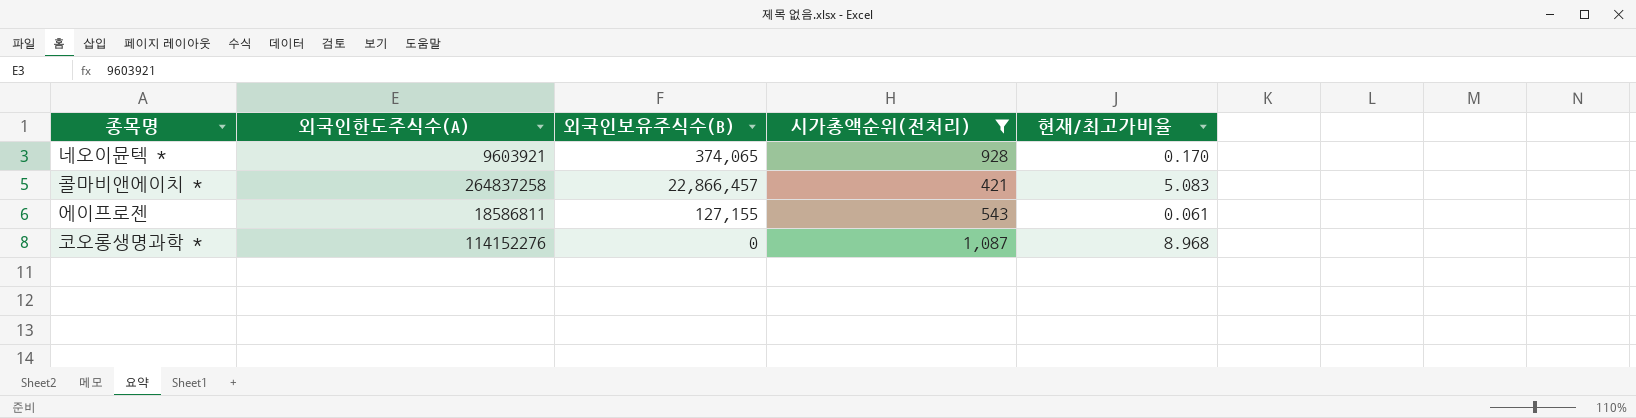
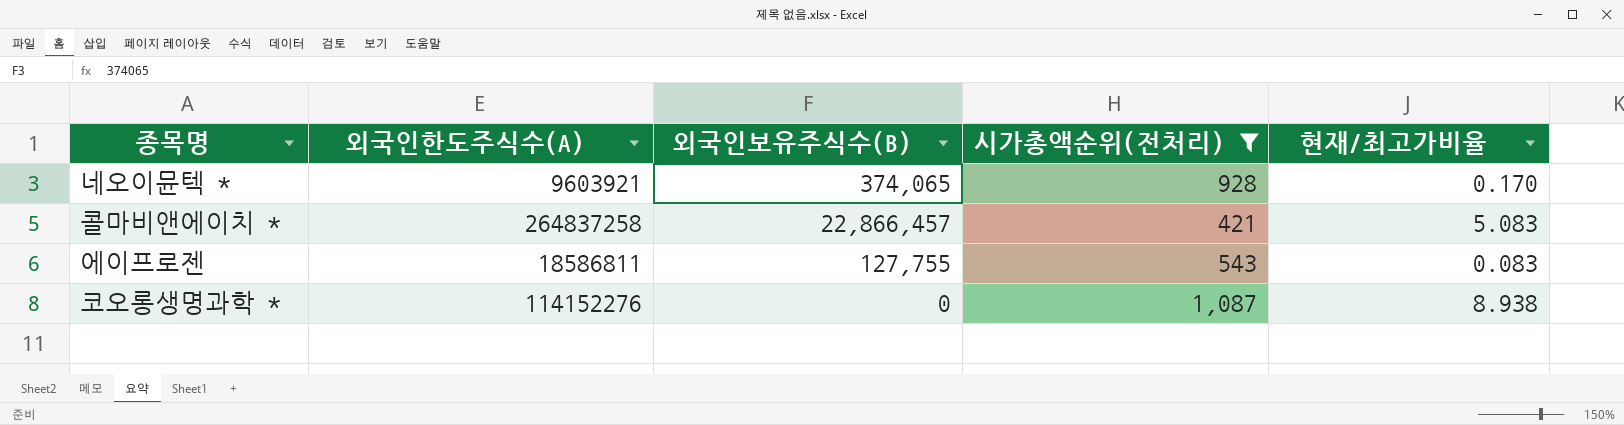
에이프로젠 | 외국인보유주식수(B): 127,155 -> 127,755
에이프로젠 | 현재/최고가비율: 0.061 -> 0.083
코오롱생명과학 * | 현재/최고가비율: 8.968 -> 8.938

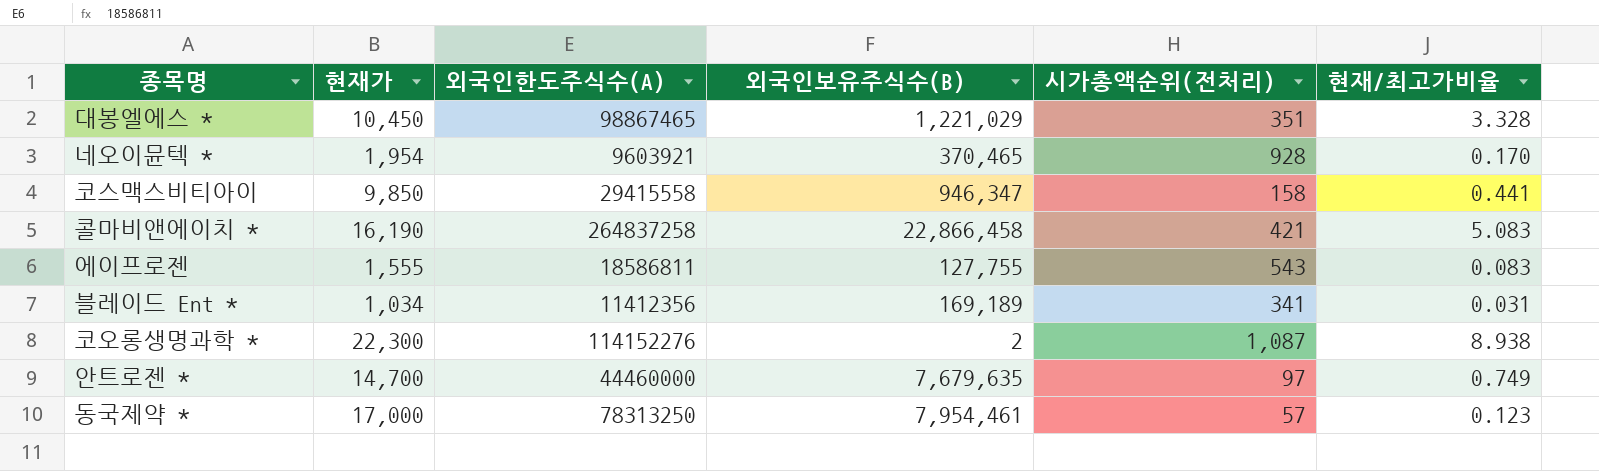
filter: 시가총액순위(전처리) >= 421 -> none
column 현재가 | position: none -> 2
네오이뮨텍 * | 외국인보유주식수(B): 374,065 -> 370,465
콜마비앤에이치 * | 외국인보유주식수(B): 22,866,457 -> 22,866,458
코오롱생명과학 * | 외국인보유주식수(B): 0 -> 2

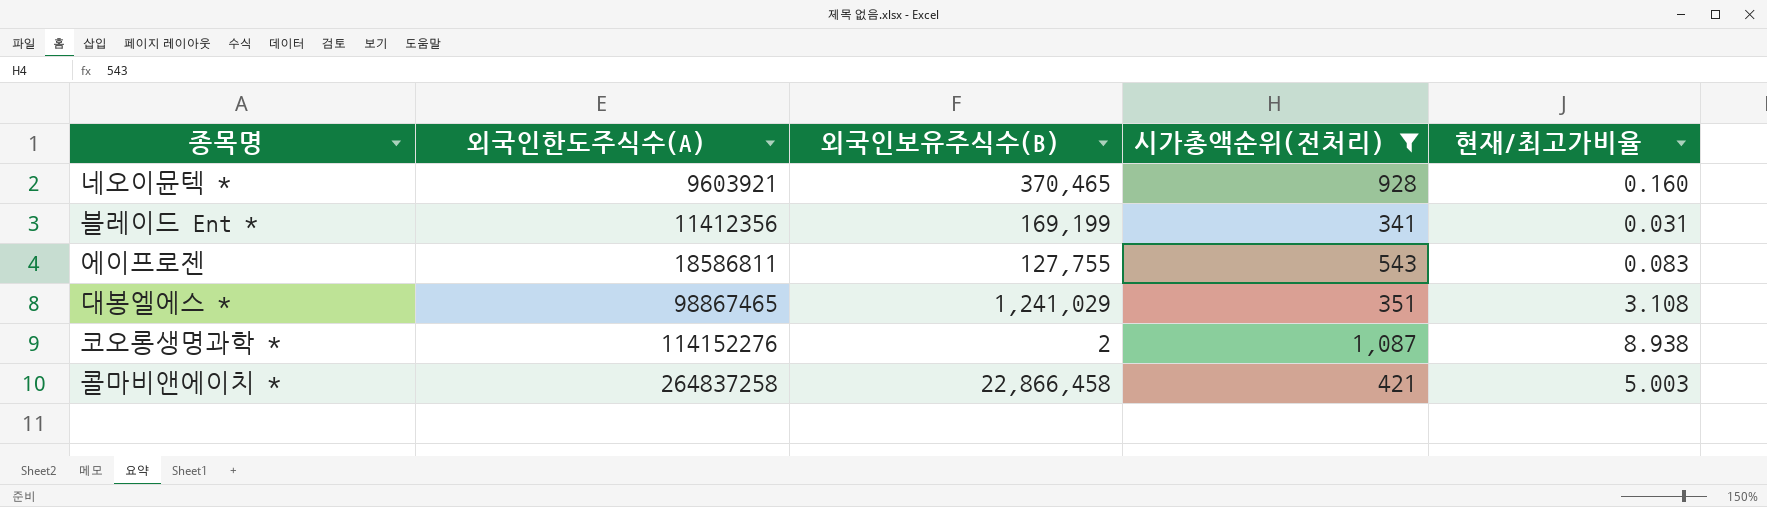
filter: none -> 시가총액순위(전처리) >= 341
row order: none -> 외국인한도주식수(A) ascending
column 현재가 | position: 2 -> none
네오이뮨텍 * | 현재/최고가비율: 0.170 -> 0.160
블레이드 Ent * | 외국인보유주식수(B): 169,189 -> 169,199
대봉엘에스 * | 외국인보유주식수(B): 1,221,029 -> 1,241,029
대봉엘에스 * | 현재/최고가비율: 3.328 -> 3.108
콜마비앤에이치 * | 현재/최고가비율: 5.083 -> 5.003

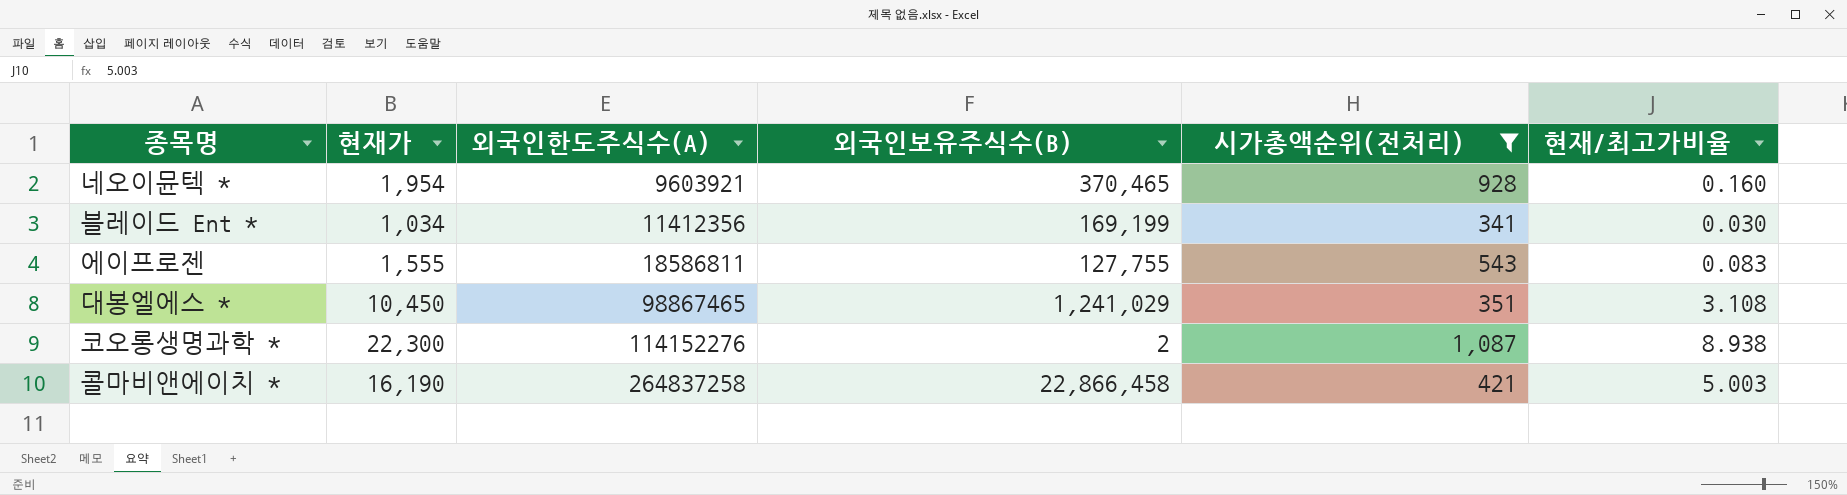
column 현재가 | position: none -> 2
블레이드 Ent * | 현재/최고가비율: 0.031 -> 0.030

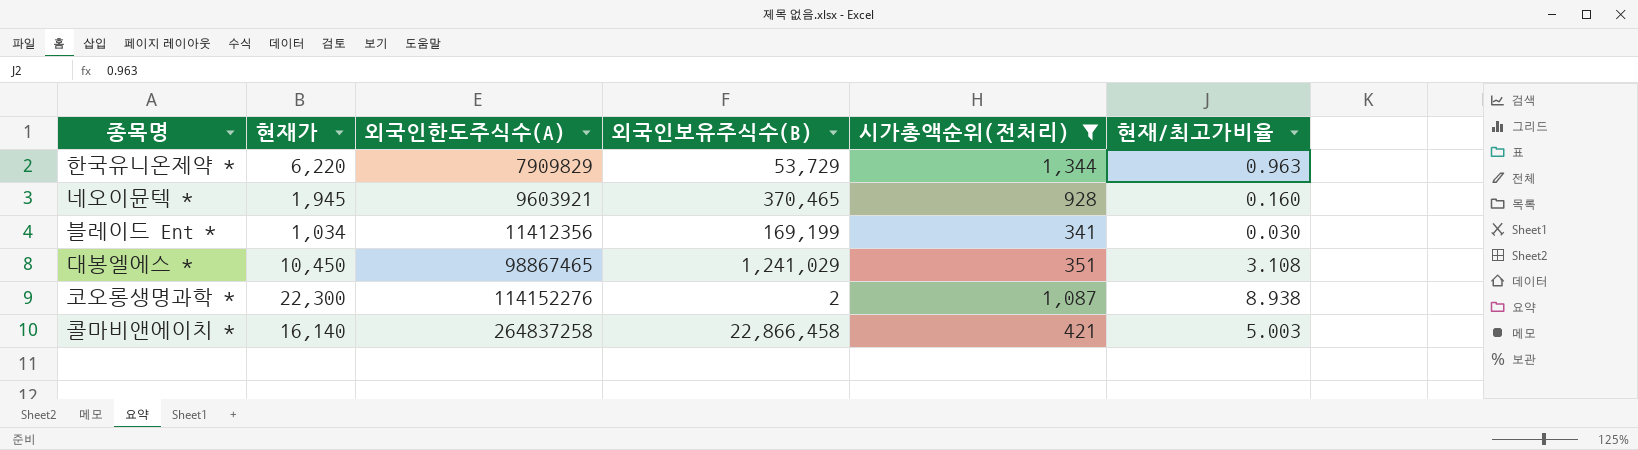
row 에이프로젠: 1,555 | 18586811 | 127,755 | 543 | 0.083 -> none
row 한국유니온제약 *: none -> 6,220 | 7909829 | 53,729 | 1,344 | 0.963
네오이뮨텍 * | 현재가: 1,954 -> 1,945
콜마비앤에이치 * | 현재가: 16,190 -> 16,140

